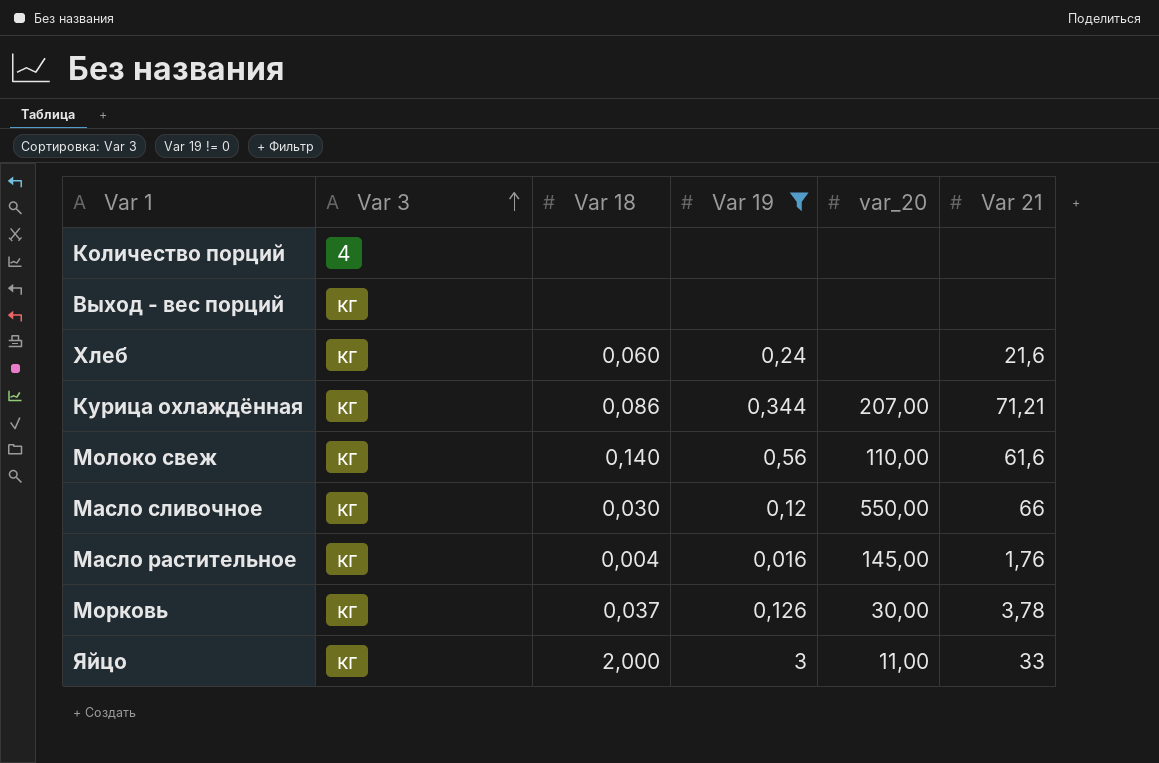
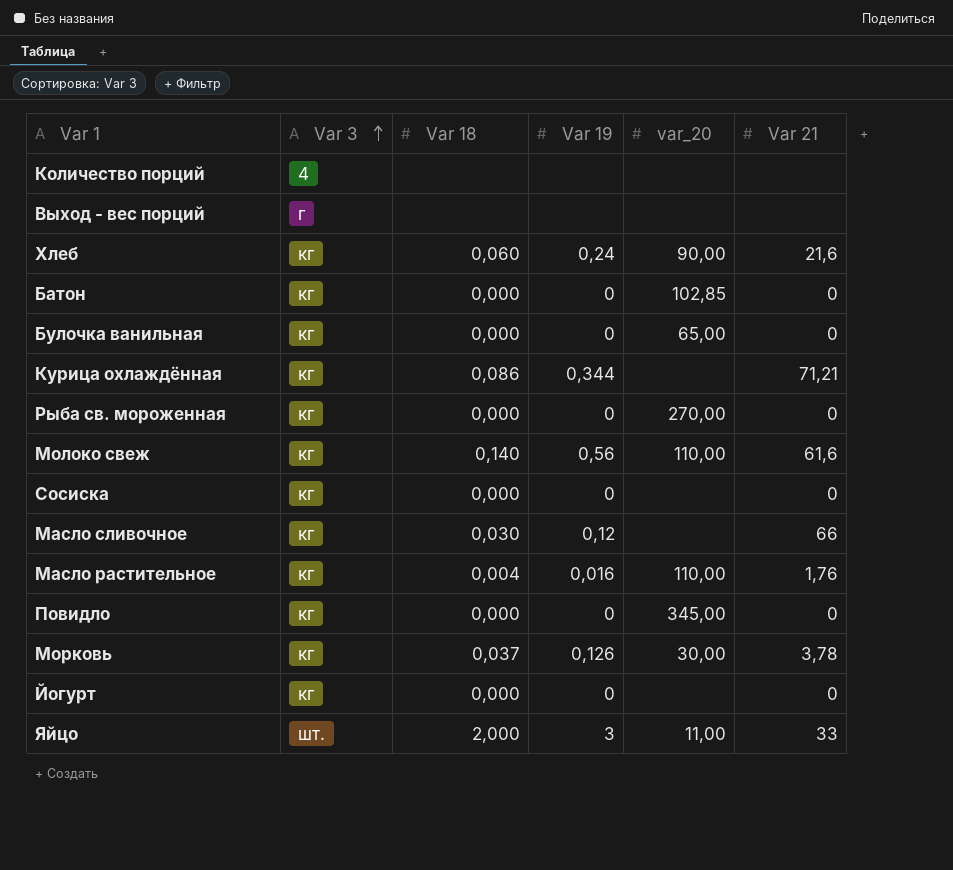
filter: Var 19 != 0 -> none
Выход - вес порций | Var 3: кг -> г
Хлеб | var_20: none -> 90,00
Курица охлаждённая | var_20: 207,00 -> none
Масло сливочное | var_20: 550,00 -> none
Масло растительное | var_20: 145,00 -> 110,00
Яйцо | Var 3: кг -> шт.

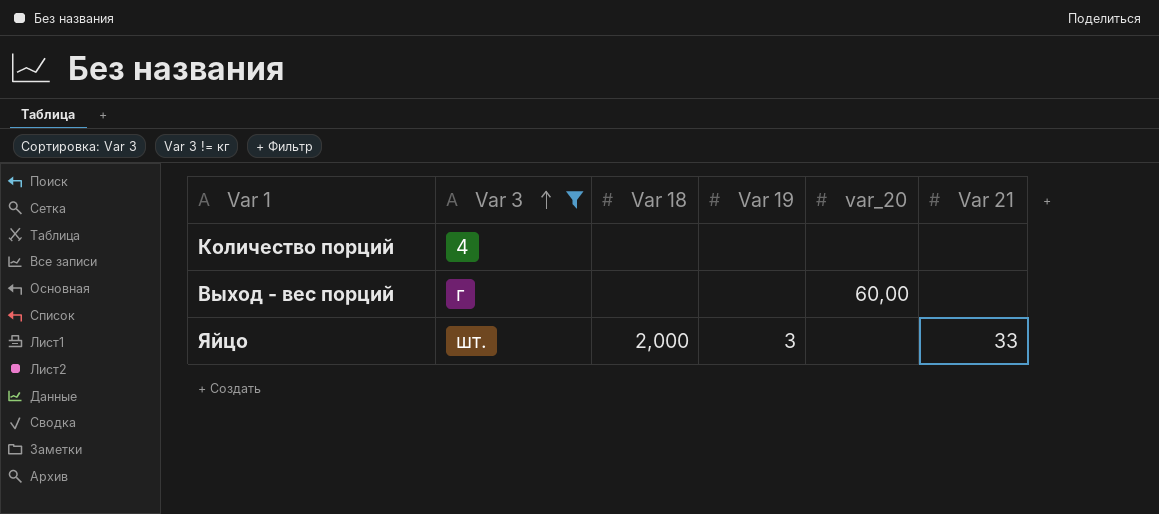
filter: none -> Var 3 != кг
Выход - вес порций | var_20: none -> 60,00
Яйцо | var_20: 11,00 -> none

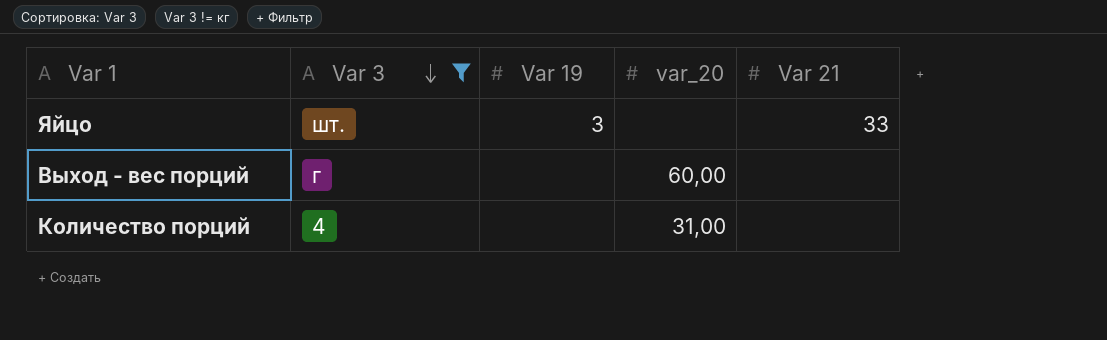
row order: Var 3 ascending -> Var 3 descending
column Var 18 | position: 3 -> none
Количество порций | var_20: none -> 31,00

